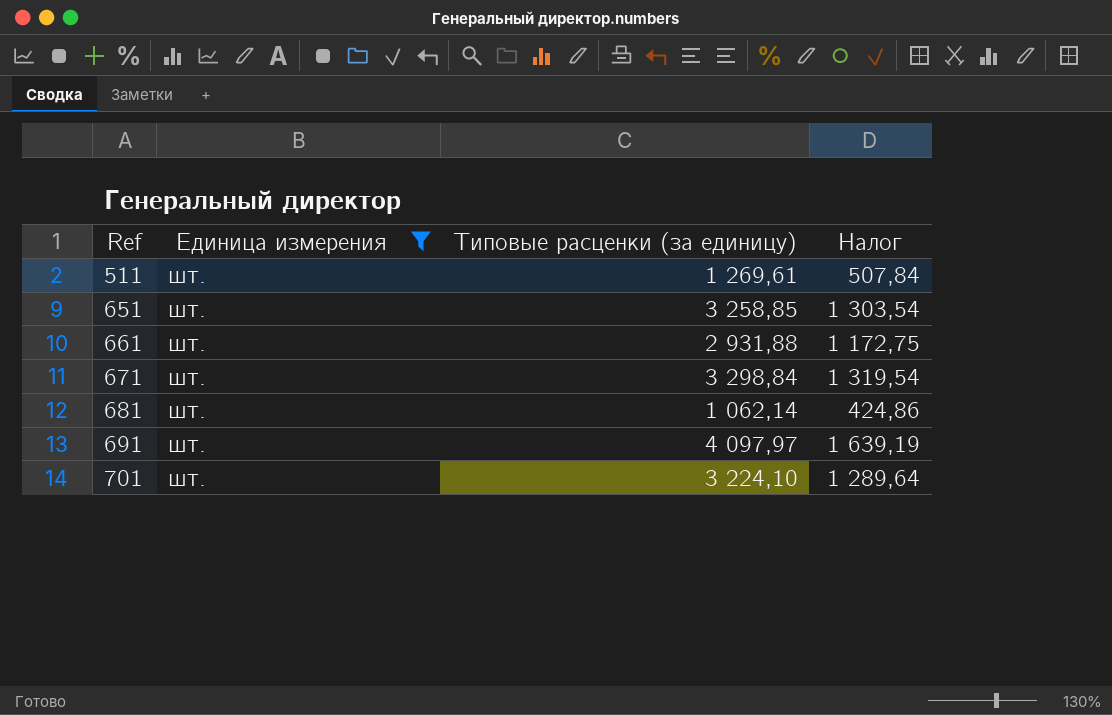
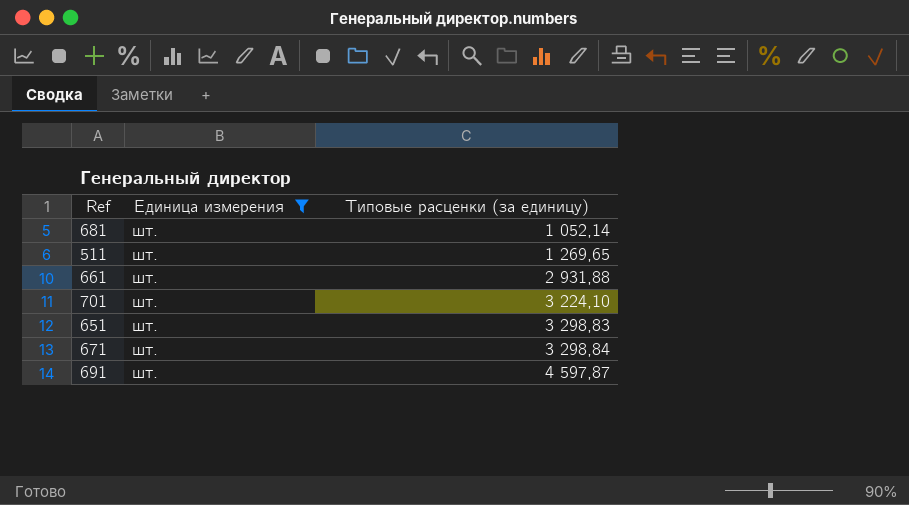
row order: Ref ascending -> Типовые расценки (за единицу) ascending
column Налог | formula: [Типовые расценки (за единицу)] * 0,4 -> none
681 | Типовые расценки (за единицу): 1 062,14 -> 1 052,14
511 | Типовые расценки (за единицу): 1 269,61 -> 1 269,65
651 | Типовые расценки (за единицу): 3 258,85 -> 3 298,83
691 | Типовые расценки (за единицу): 4 097,97 -> 4 597,87

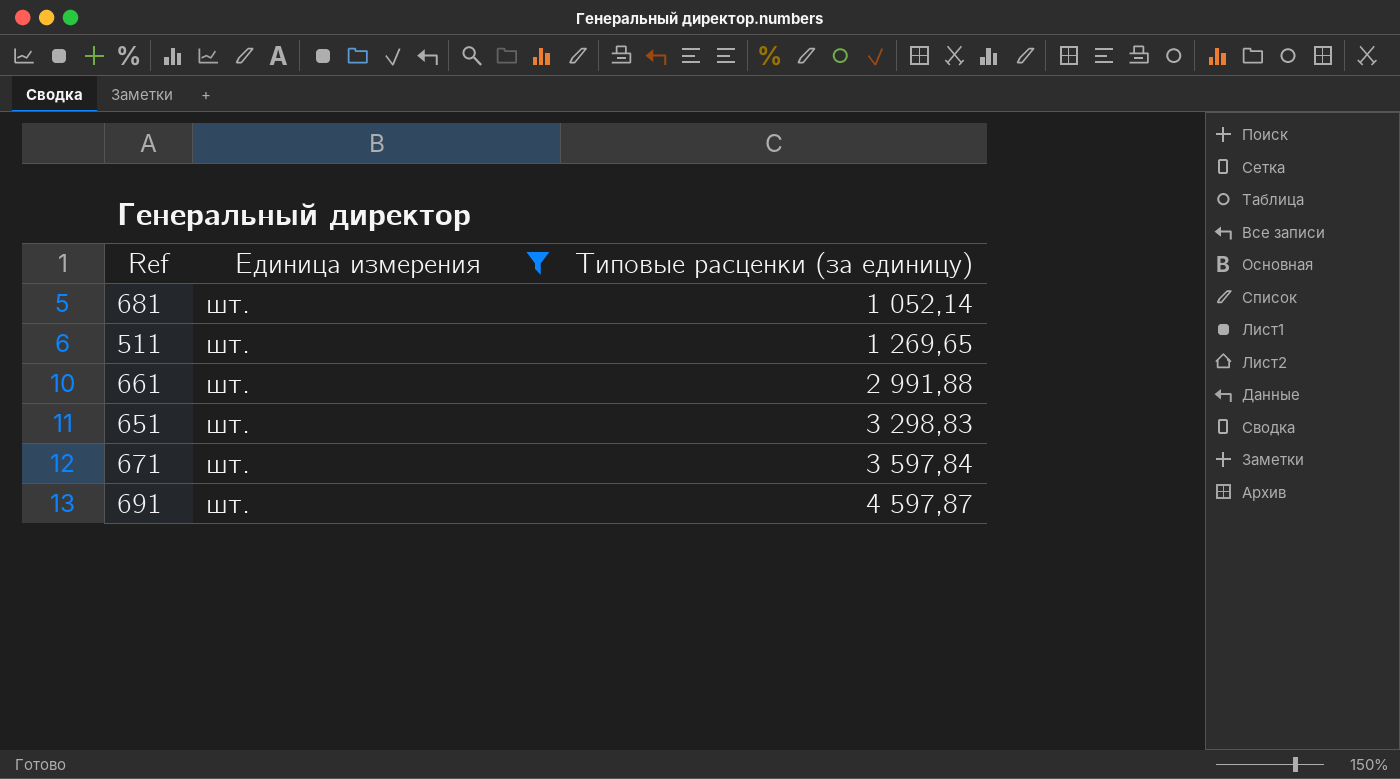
row 701: шт. | 3 224,10 -> none
661 | Типовые расценки (за единицу): 2 931,88 -> 2 991,88
671 | Типовые расценки (за единицу): 3 298,84 -> 3 597,84

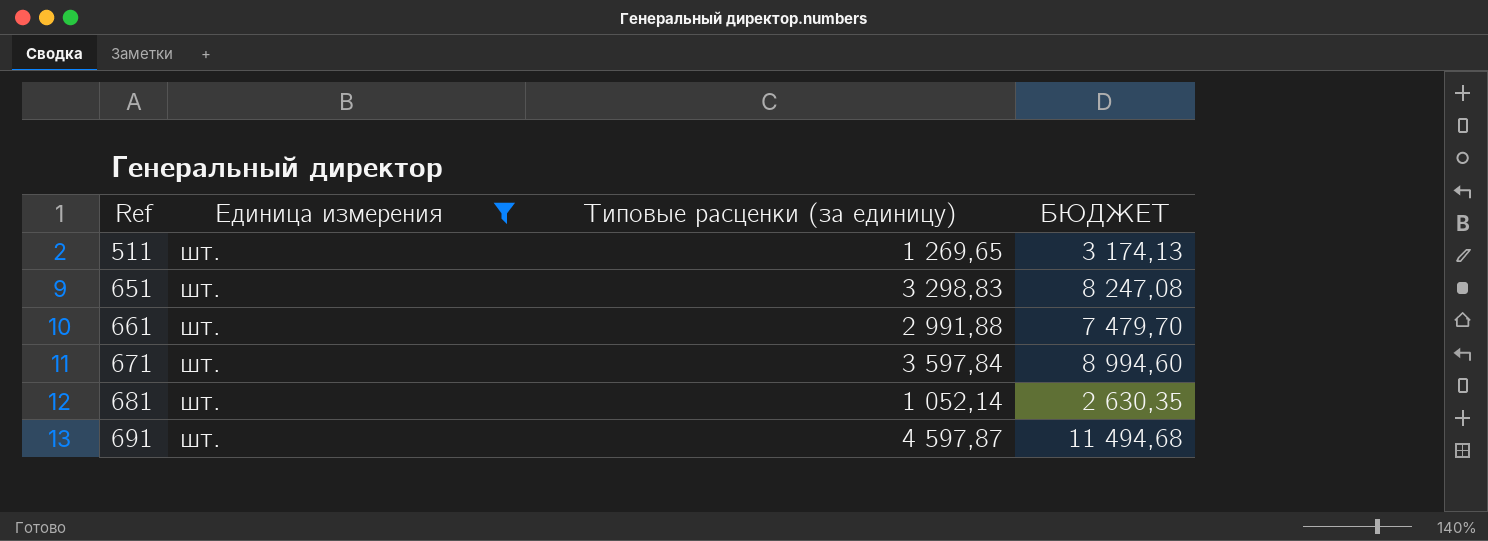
row order: Типовые расценки (за единицу) ascending -> Ref ascending
column БЮДЖЕТ | formula: none -> [Типовые расценки (за единицу)] * 2,5

